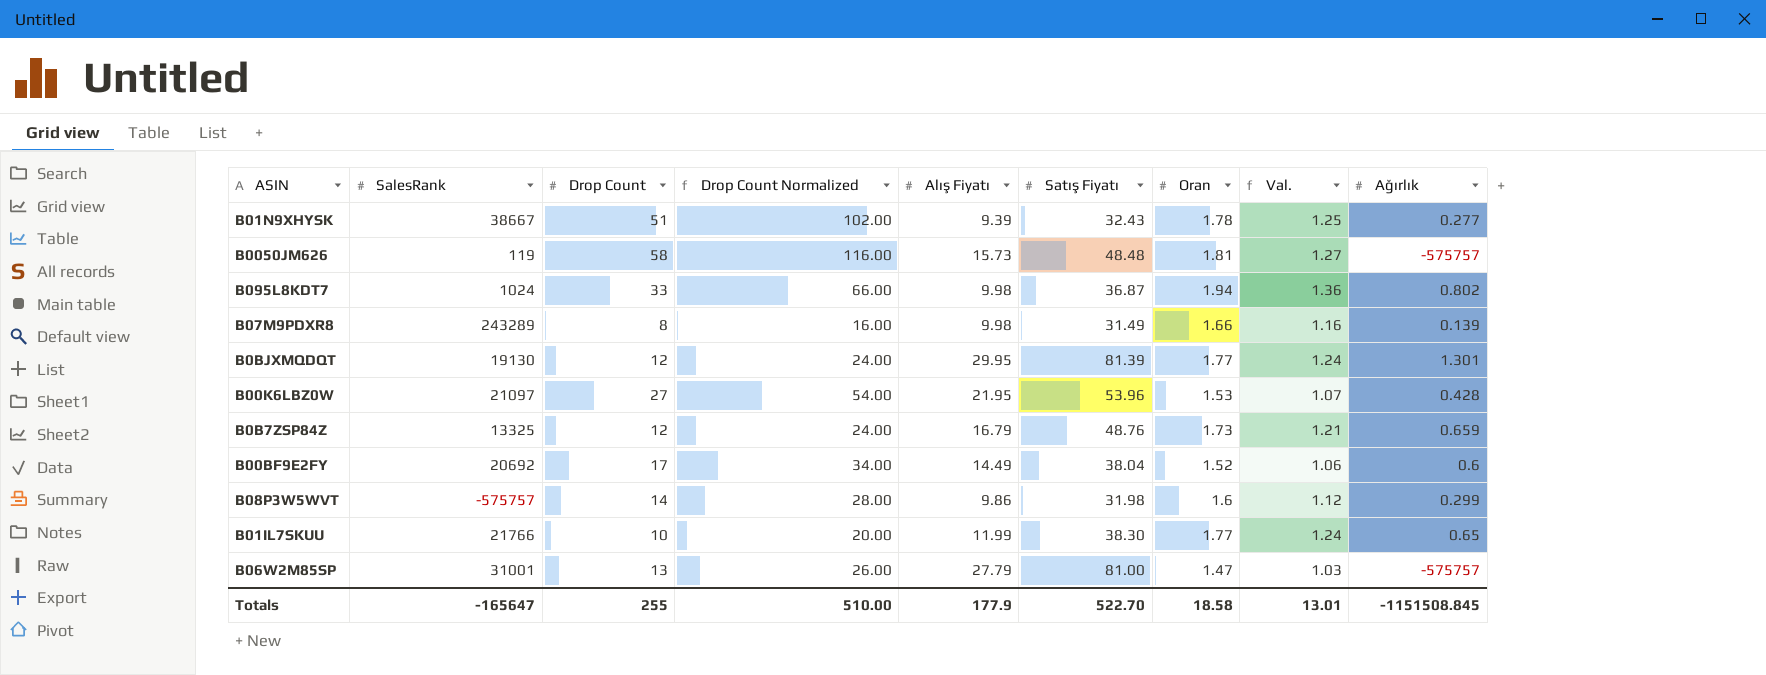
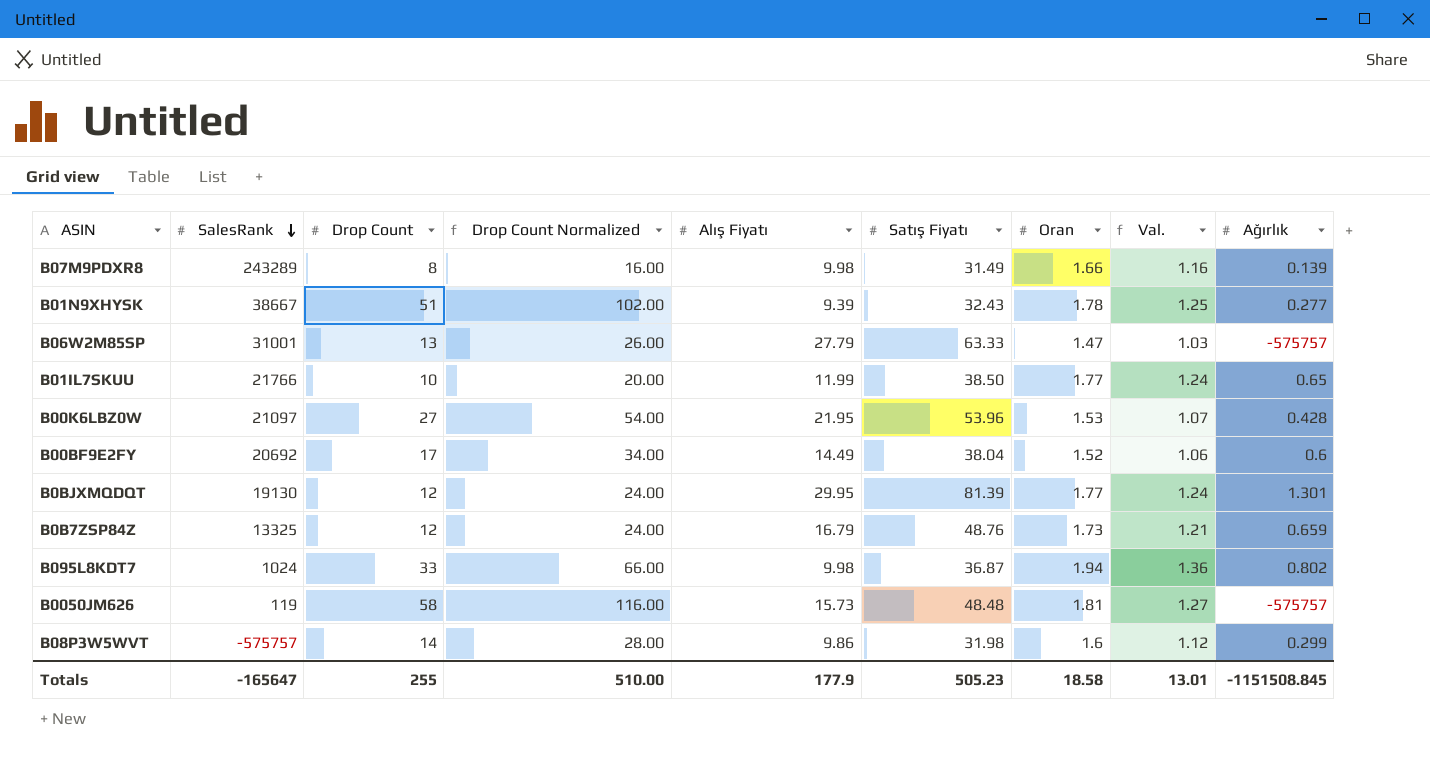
row order: none -> SalesRank descending
B06W2M85SP | Satış Fiyatı: 81.00 -> 63.33
B01IL7SKUU | Satış Fiyatı: 38.30 -> 38.50
Totals | Satış Fiyatı: 522.70 -> 505.23

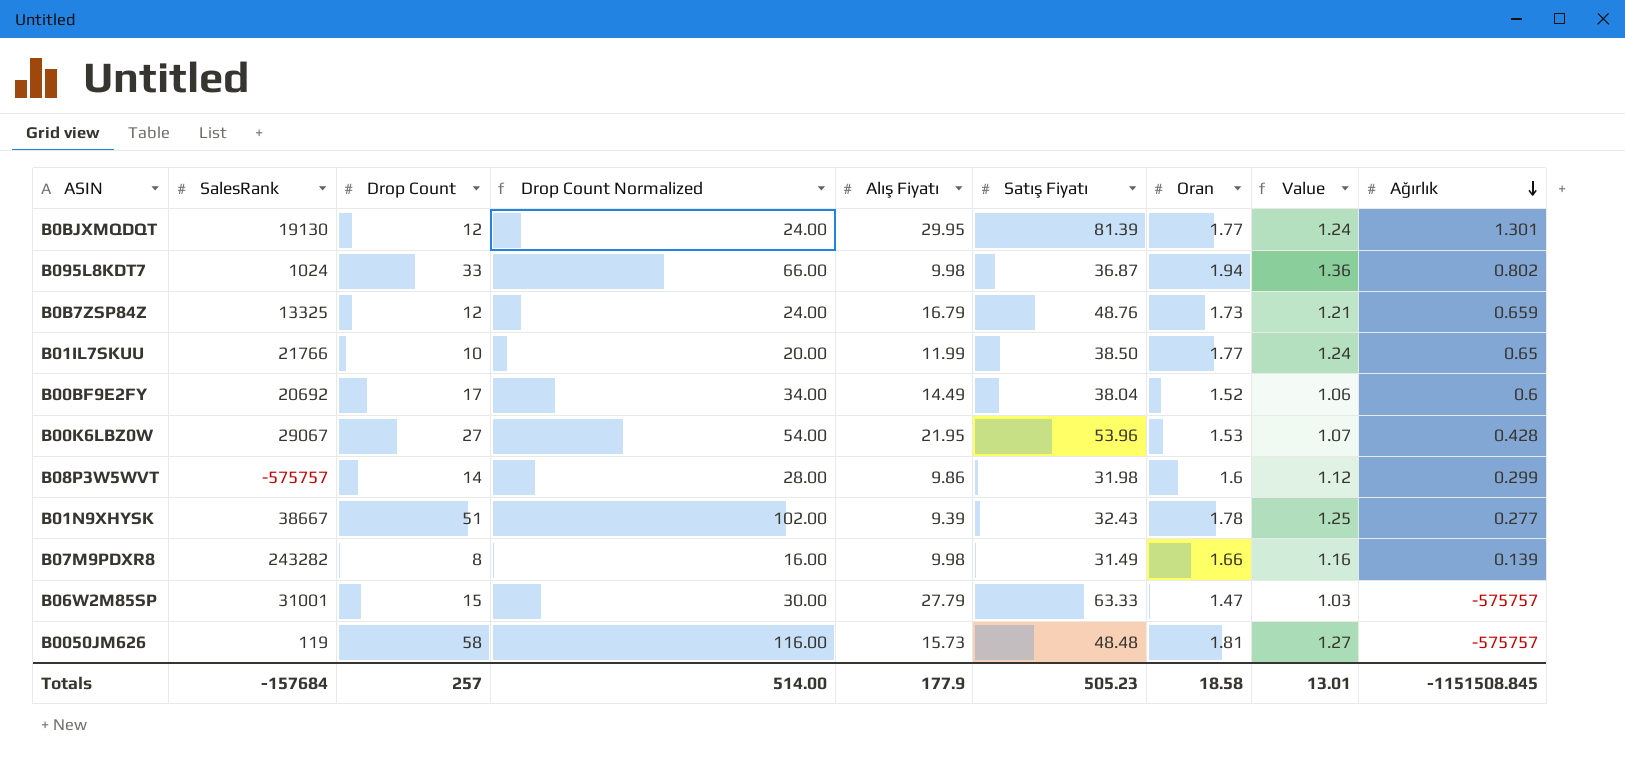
row order: SalesRank descending -> Ağırlık descending
column name: Val. -> Value
B00K6LBZ0W | SalesRank: 21097 -> 29067
B07M9PDXR8 | SalesRank: 243289 -> 243282
B06W2M85SP | Drop Count: 13 -> 15
B06W2M85SP | Drop Count Normalized: 26.00 -> 30.00
Totals | SalesRank: -165647 -> -157684
Totals | Drop Count: 255 -> 257
Totals | Drop Count Normalized: 510.00 -> 514.00

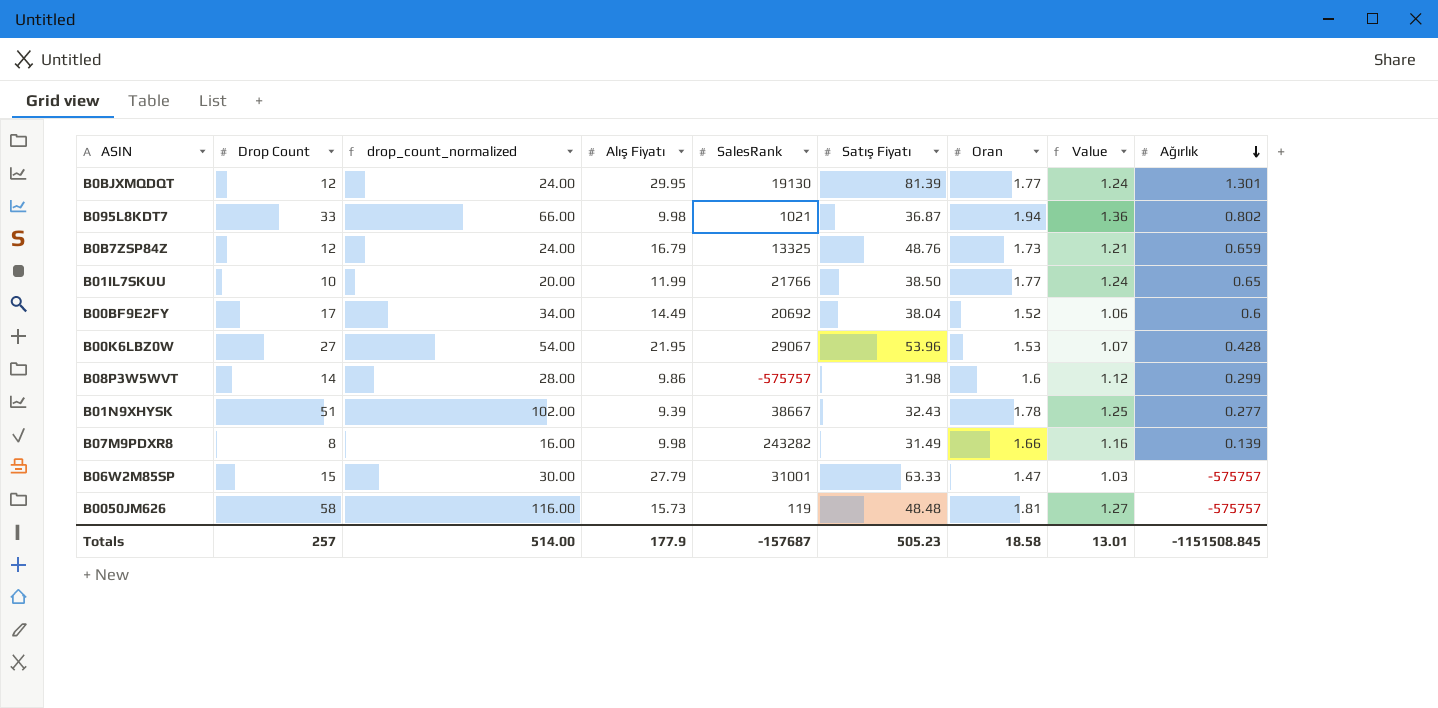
column name: Drop Count Normalized -> drop_count_normalized
column SalesRank | position: 2 -> 5
B095L8KDT7 | SalesRank: 1024 -> 1021
Totals | SalesRank: -157684 -> -157687

